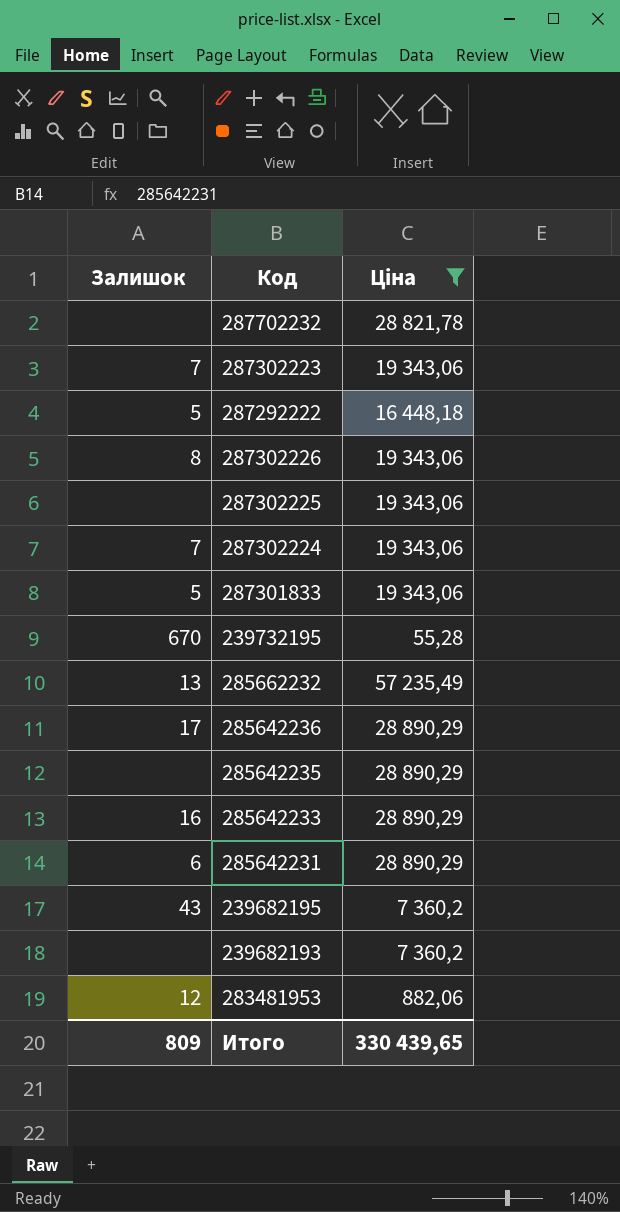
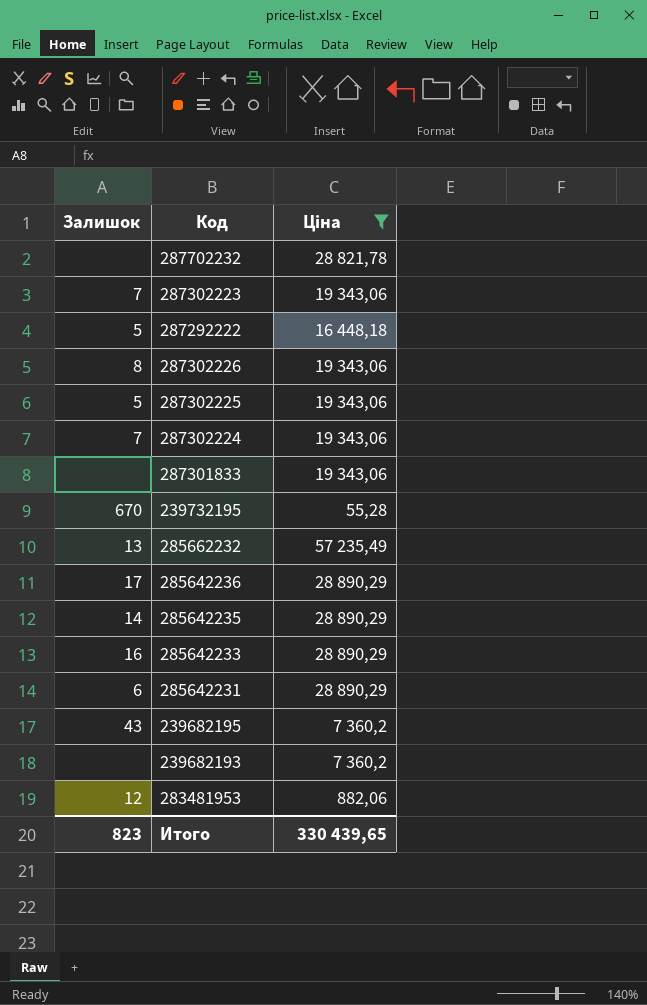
287302225 | Залишок: none -> 5
287301833 | Залишок: 5 -> none
285642235 | Залишок: none -> 14
Итого | Залишок: 809 -> 823

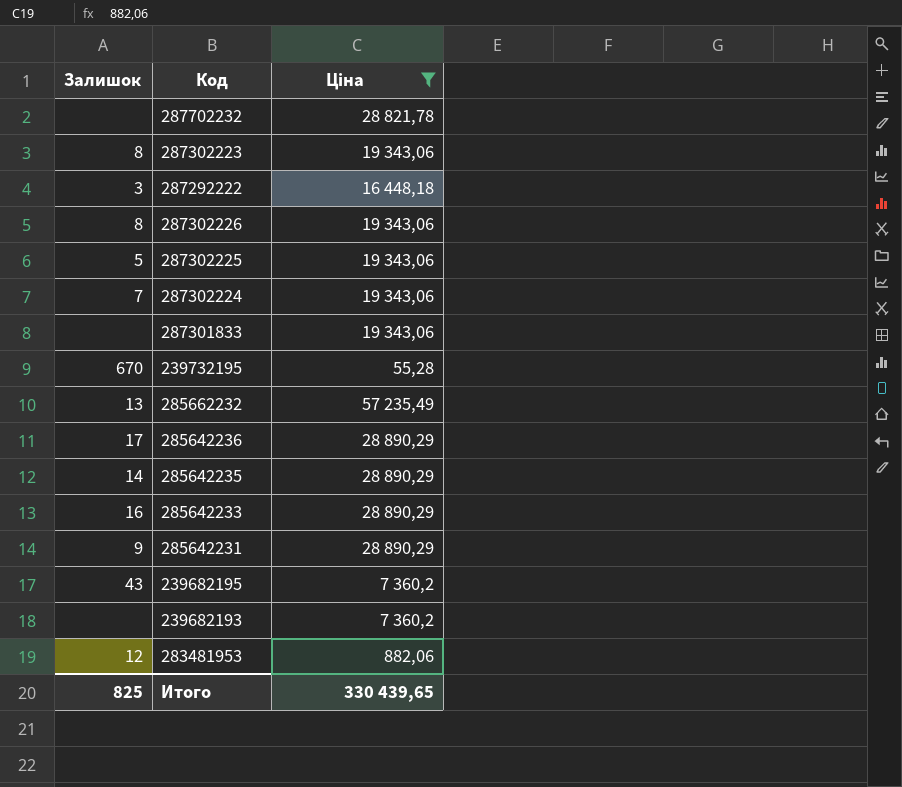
287302223 | Залишок: 7 -> 8
287292222 | Залишок: 5 -> 3
285642231 | Залишок: 6 -> 9
Итого | Залишок: 823 -> 825

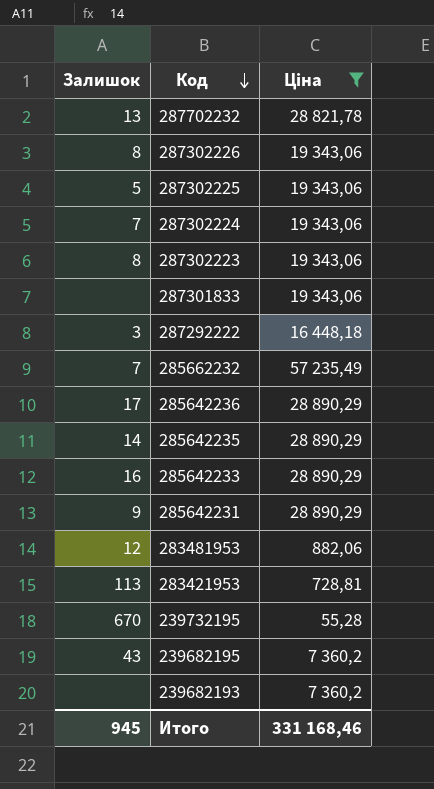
row order: none -> Код descending
287702232 | Залишок: none -> 13
285662232 | Залишок: 13 -> 7
row 283421953: none -> 113 | 728,81
Итого | Залишок: 825 -> 945
Итого | Ціна: 330 439,65 -> 331 168,46

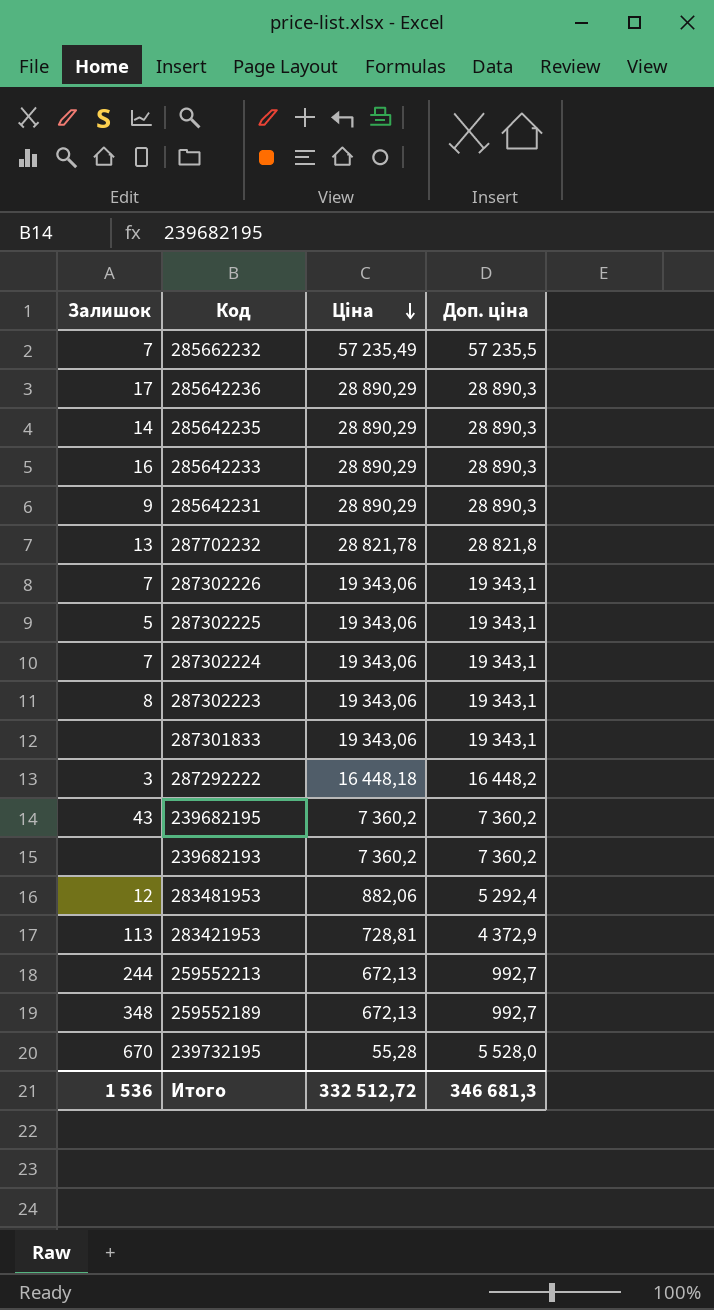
filter: Ціна != 672,13 -> none
row order: Код descending -> Ціна descending
column Доп. ціна | position: none -> 4
287302226 | Залишок: 8 -> 7
Итого | Залишок: 945 -> 1 536
Итого | Ціна: 331 168,46 -> 332 512,72

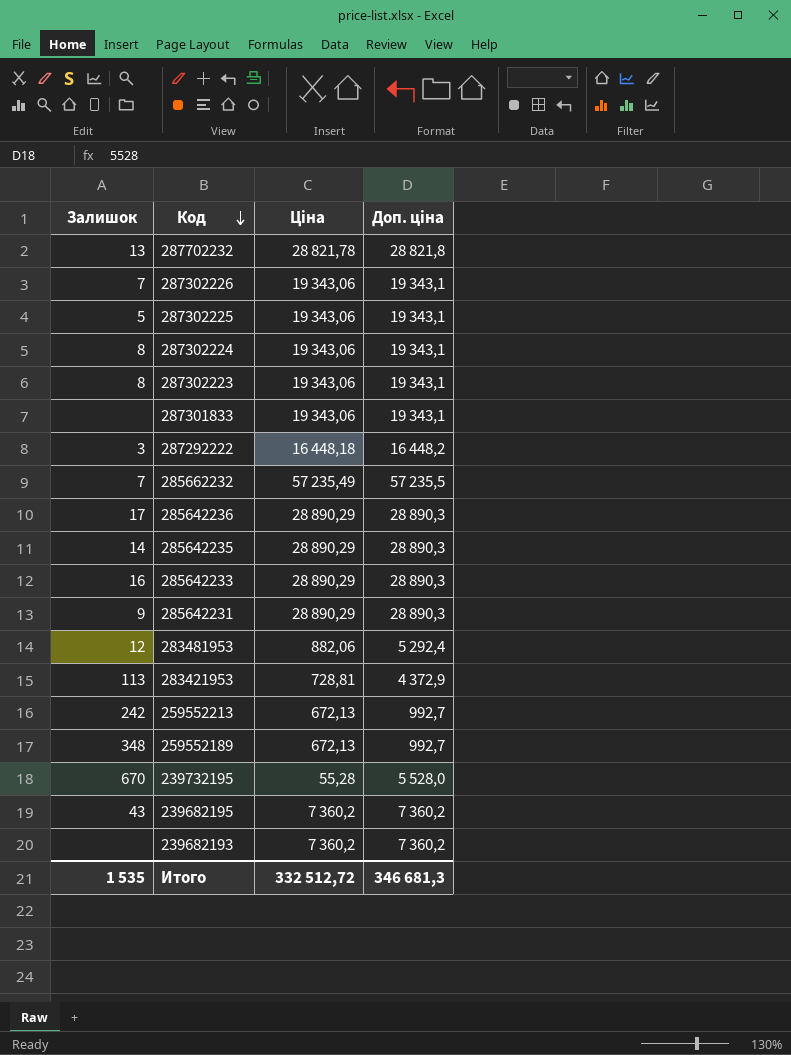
row order: Ціна descending -> Код descending
287302224 | Залишок: 7 -> 8
259552213 | Залишок: 244 -> 242
Итого | Залишок: 1 536 -> 1 535

